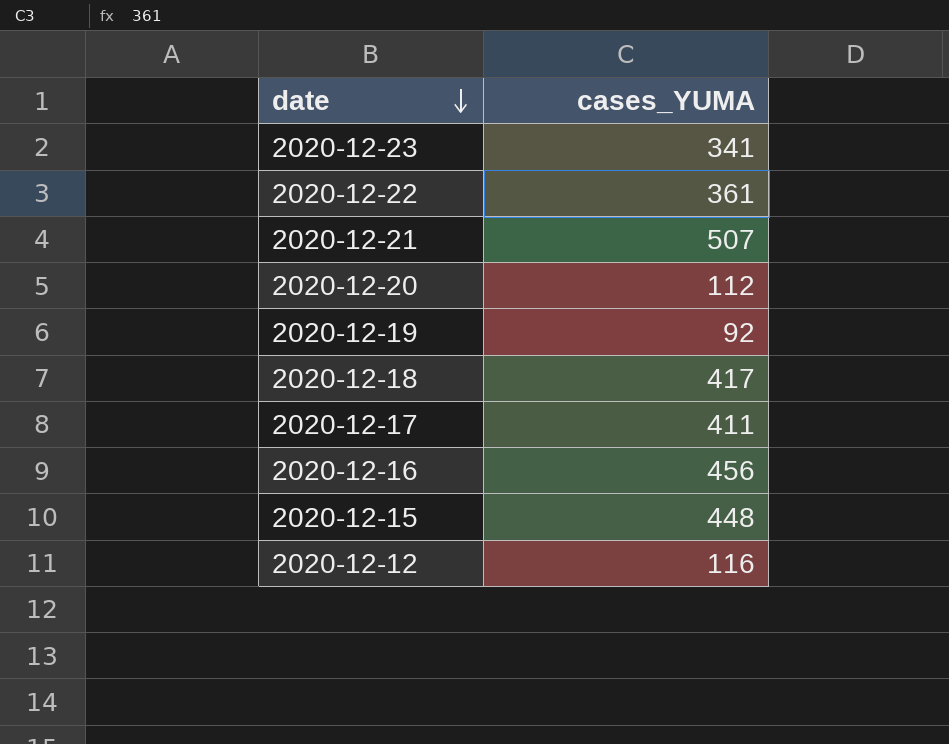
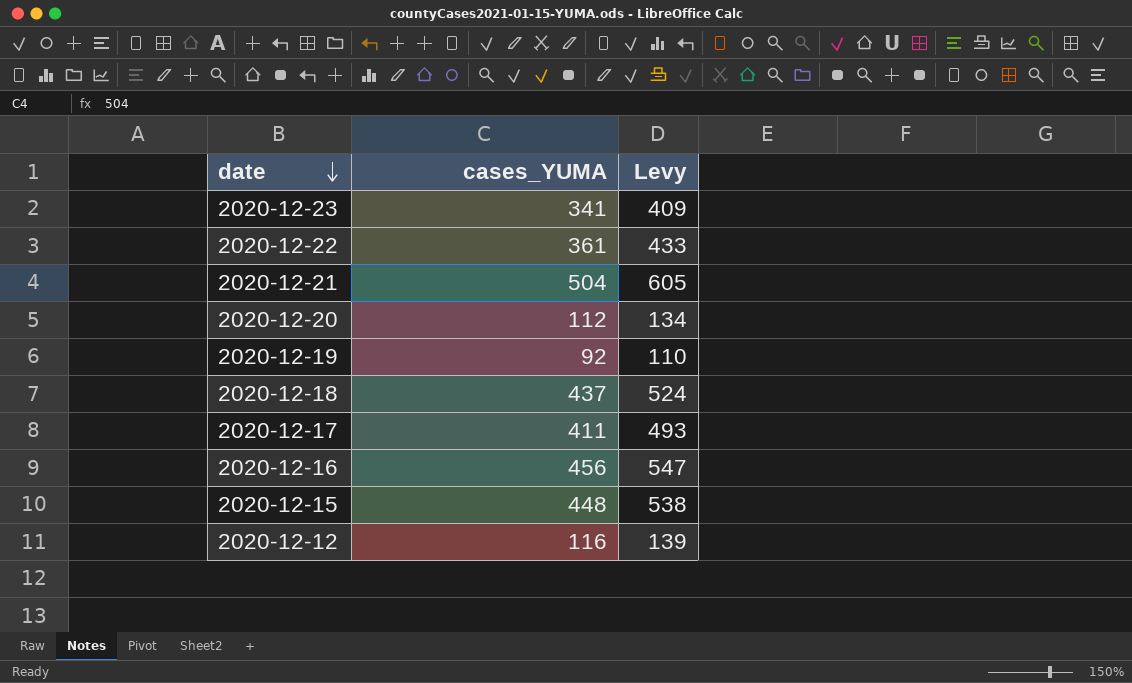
column Levy | formula: none -> [cases_YUMA] * 1.2
2020-12-21 | cases_YUMA: 507 -> 504
2020-12-18 | cases_YUMA: 417 -> 437

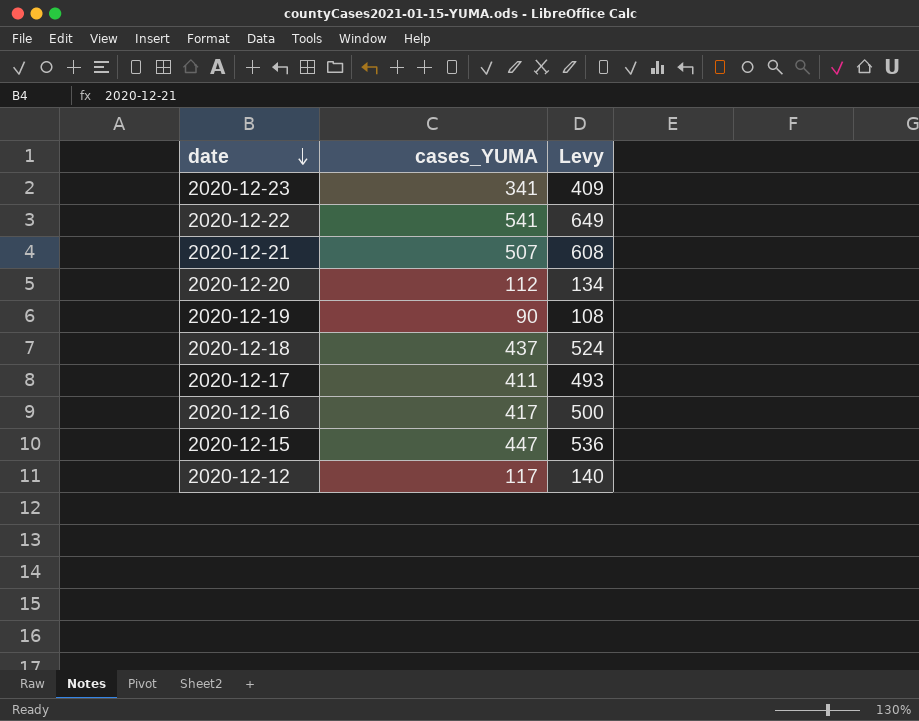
2020-12-22 | cases_YUMA: 361 -> 541
2020-12-22 | Levy: 433 -> 649
2020-12-21 | cases_YUMA: 504 -> 507
2020-12-21 | Levy: 605 -> 608
2020-12-19 | cases_YUMA: 92 -> 90
2020-12-19 | Levy: 110 -> 108
2020-12-16 | cases_YUMA: 456 -> 417
2020-12-16 | Levy: 547 -> 500
2020-12-15 | cases_YUMA: 448 -> 447
2020-12-15 | Levy: 538 -> 536
2020-12-12 | cases_YUMA: 116 -> 117
2020-12-12 | Levy: 139 -> 140

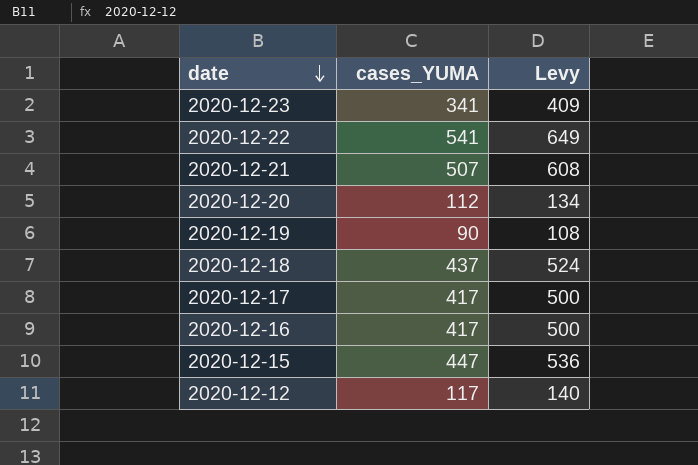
2020-12-17 | cases_YUMA: 411 -> 417
2020-12-17 | Levy: 493 -> 500

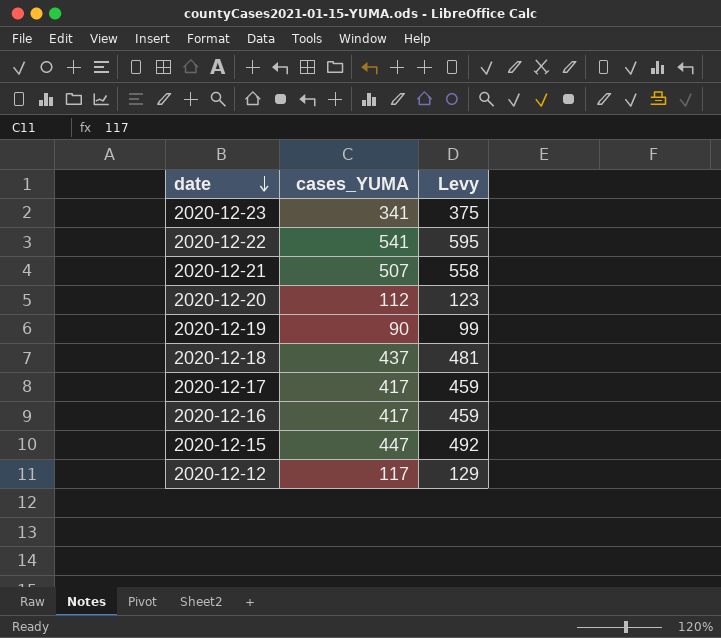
column Levy | formula: [cases_YUMA] * 1.2 -> [cases_YUMA] * 1.1

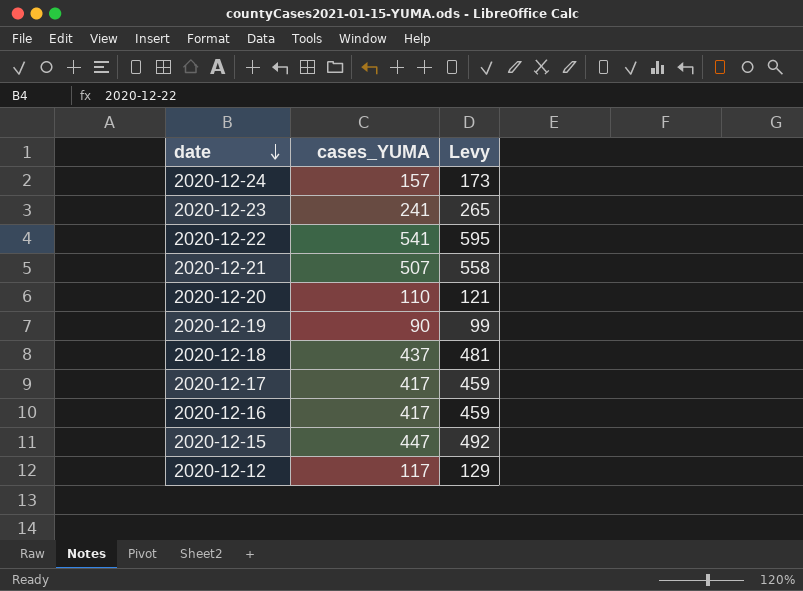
row 2020-12-24: none -> 157 | 173
2020-12-23 | cases_YUMA: 341 -> 241
2020-12-23 | Levy: 375 -> 265
2020-12-20 | cases_YUMA: 112 -> 110
2020-12-20 | Levy: 123 -> 121

